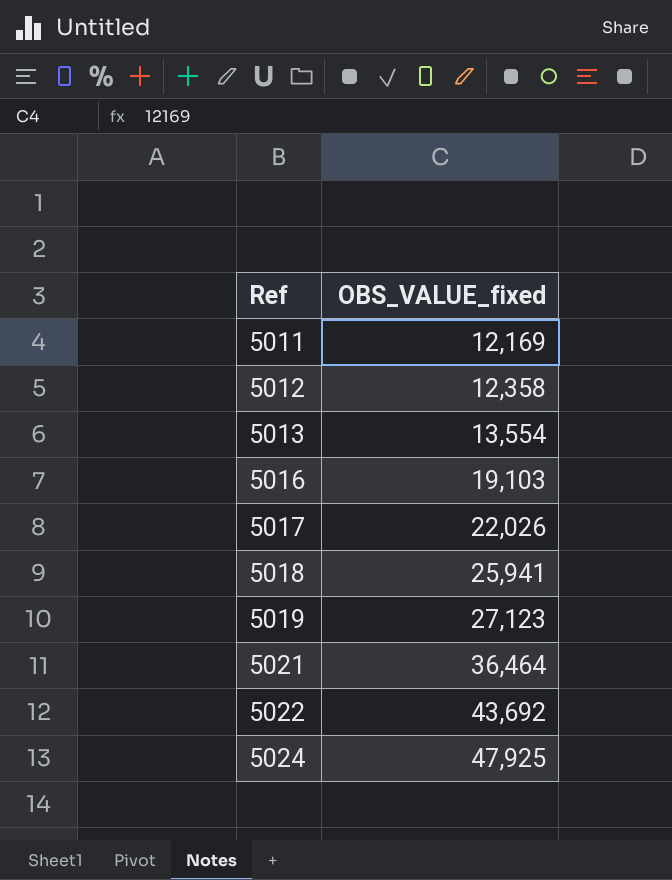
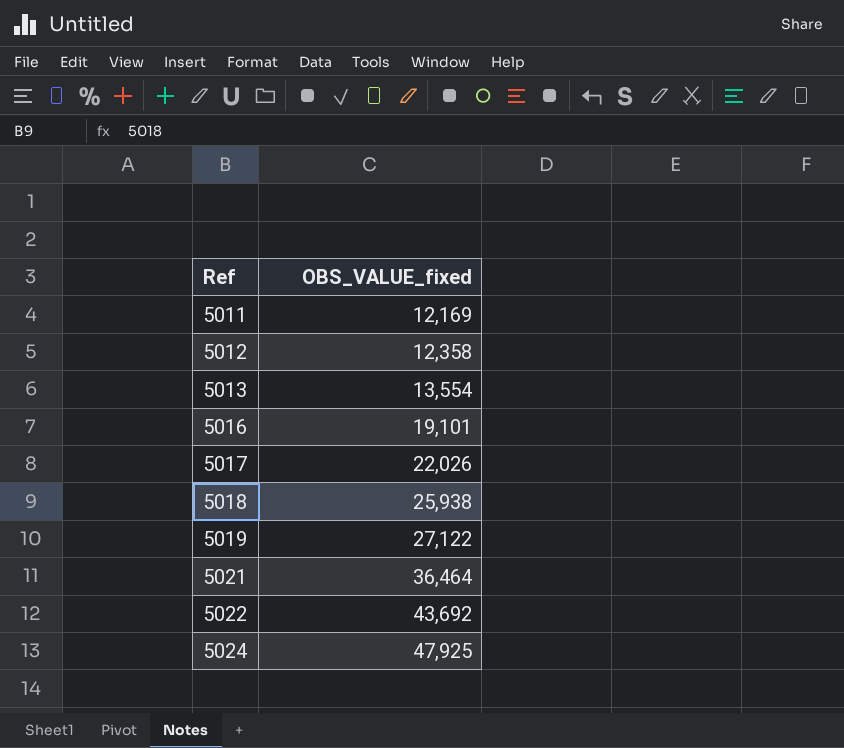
5016 | OBS_VALUE_fixed: 19,103 -> 19,101
5018 | OBS_VALUE_fixed: 25,941 -> 25,938
5019 | OBS_VALUE_fixed: 27,123 -> 27,122

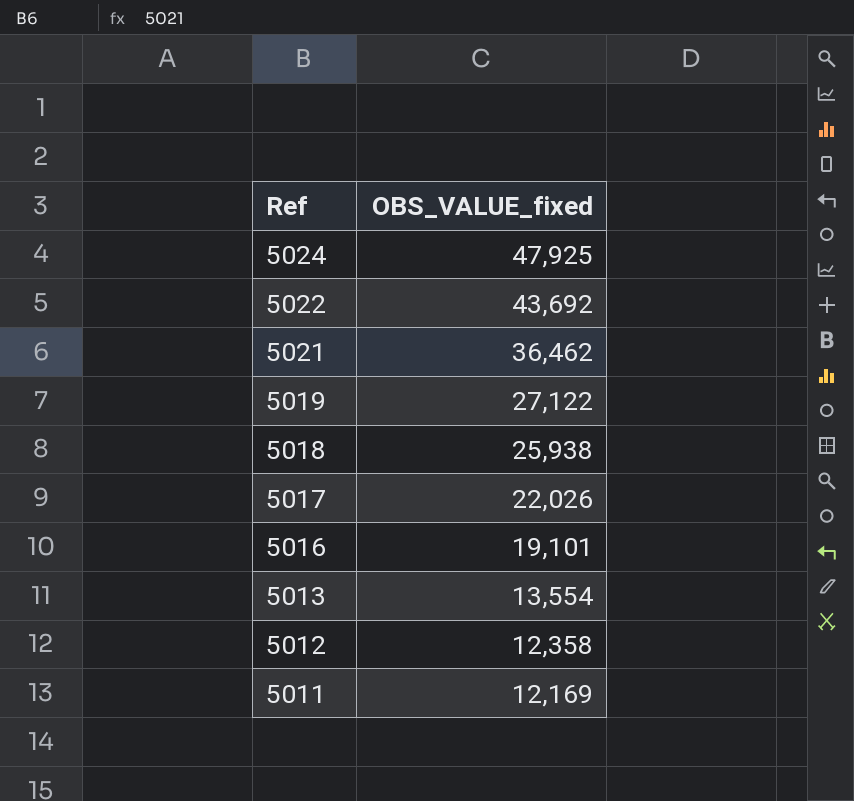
row order: Ref ascending -> Ref descending
5021 | OBS_VALUE_fixed: 36,464 -> 36,462

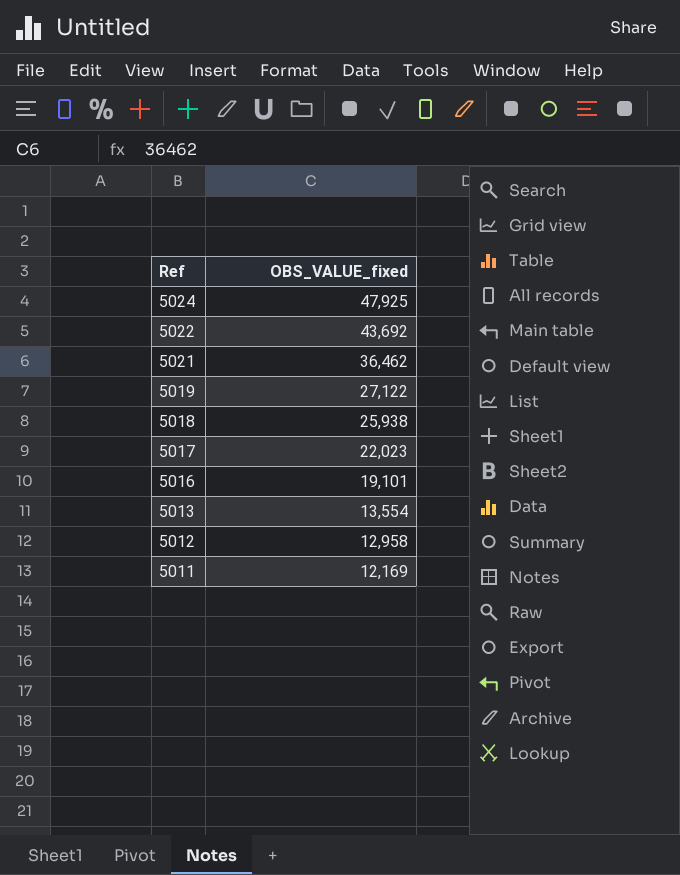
5017 | OBS_VALUE_fixed: 22,026 -> 22,023
5012 | OBS_VALUE_fixed: 12,358 -> 12,958

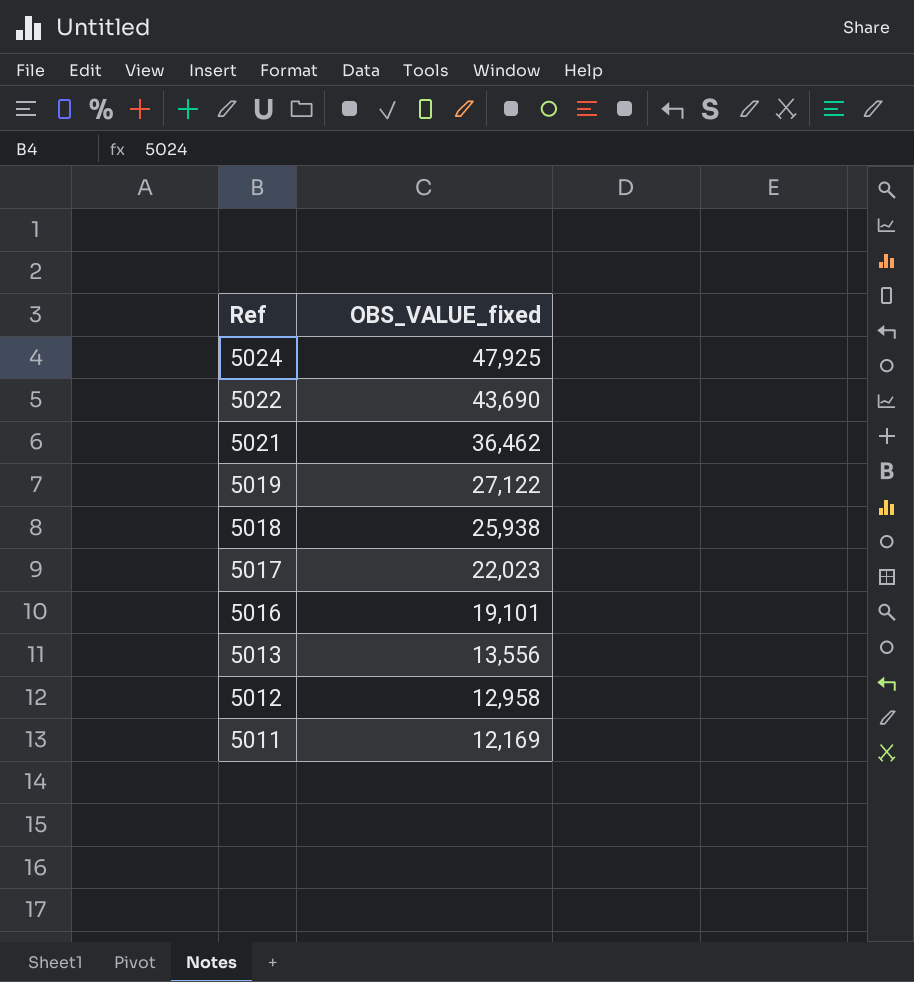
5022 | OBS_VALUE_fixed: 43,692 -> 43,690
5013 | OBS_VALUE_fixed: 13,554 -> 13,556

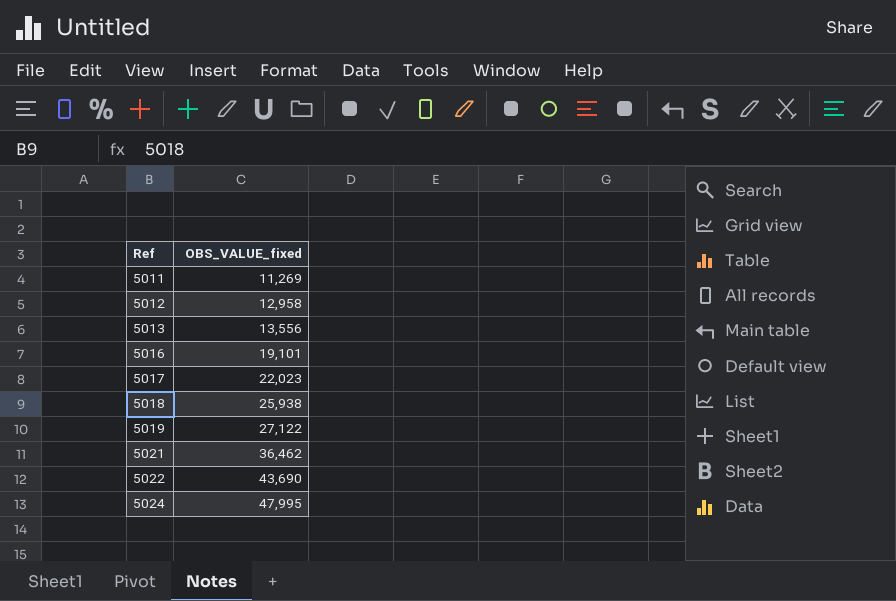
row order: Ref descending -> Ref ascending
5011 | OBS_VALUE_fixed: 12,169 -> 11,269
5024 | OBS_VALUE_fixed: 47,925 -> 47,995

